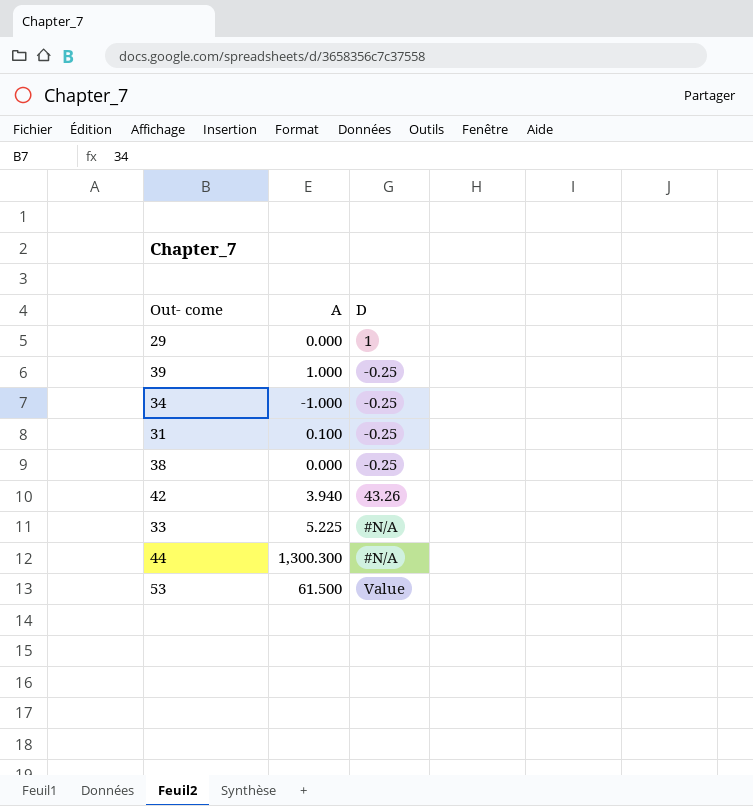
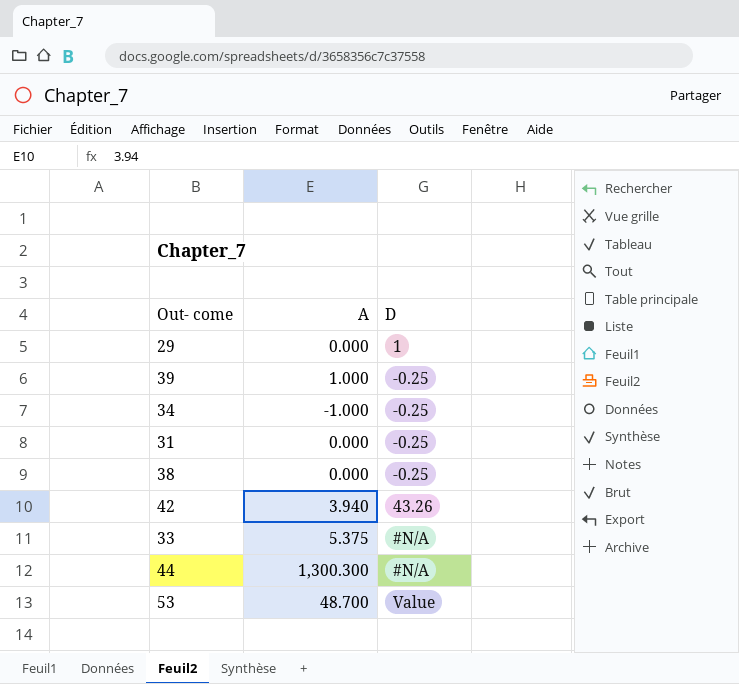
31 | A: 0.100 -> 0.000
33 | A: 5.225 -> 5.375
53 | A: 61.500 -> 48.700

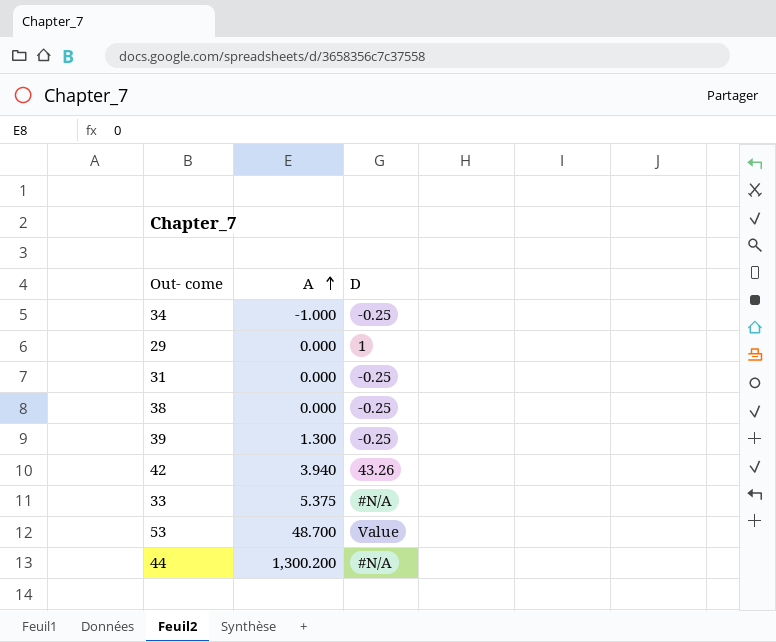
row order: none -> A ascending
39 | A: 1.000 -> 1.300
44 | A: 1,300.300 -> 1,300.200

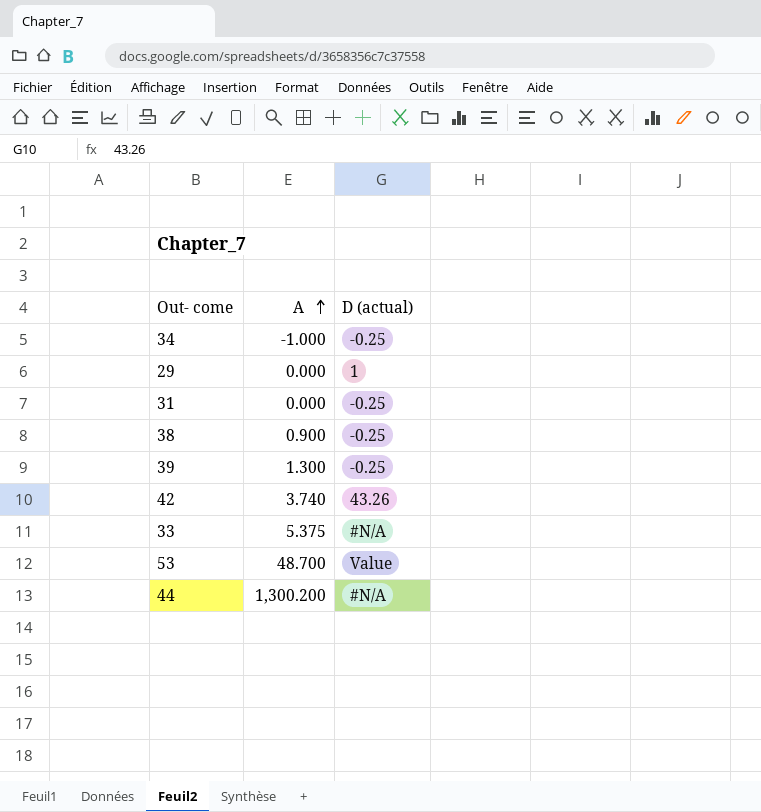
column name: D -> D (actual)
38 | A: 0.000 -> 0.900
42 | A: 3.940 -> 3.740

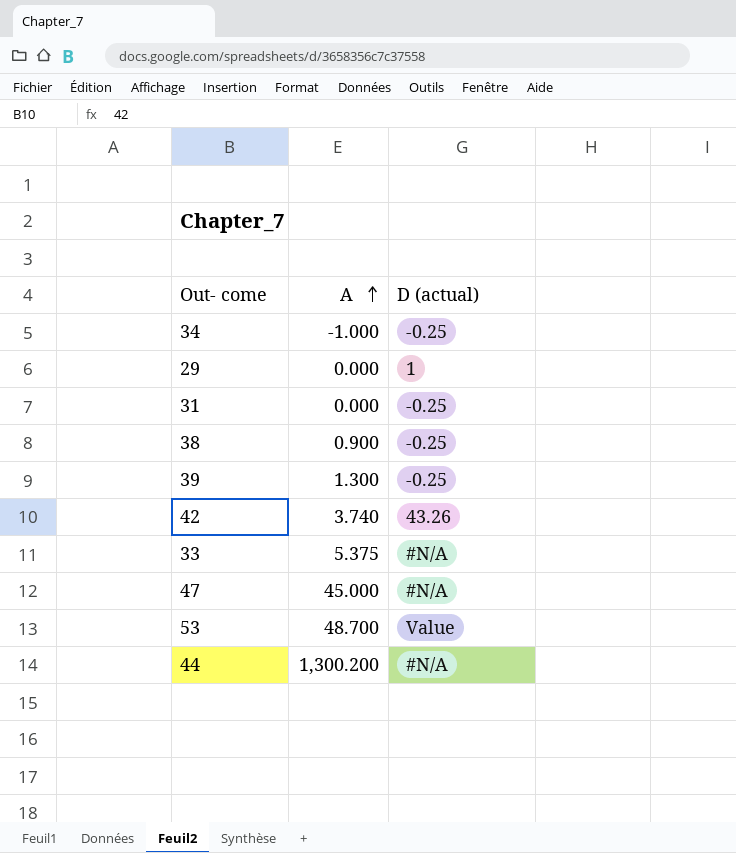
row 47: none -> 45.000 | #N/A

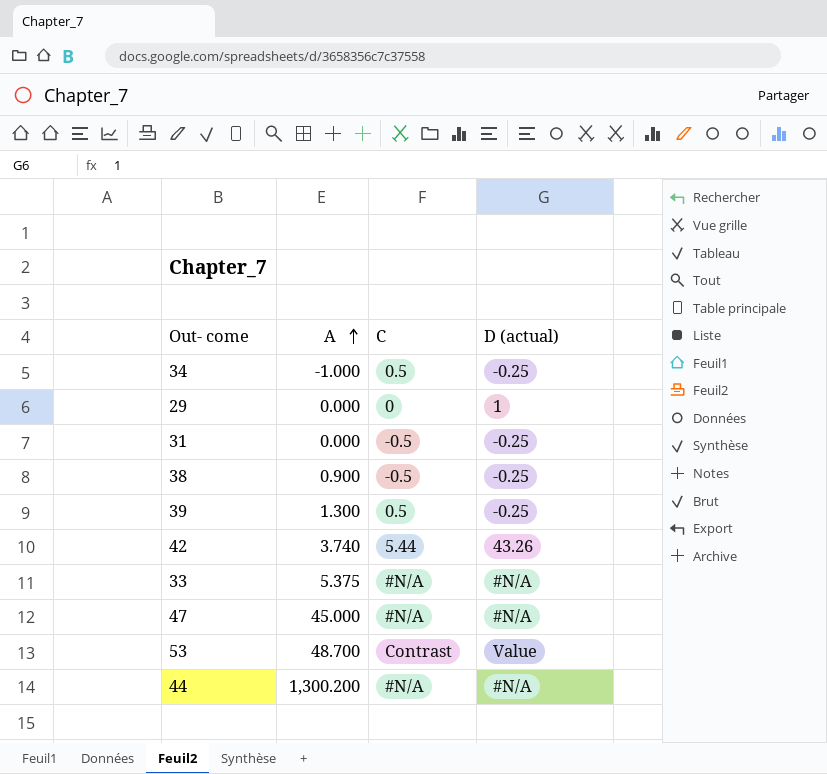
column C | position: none -> 3

